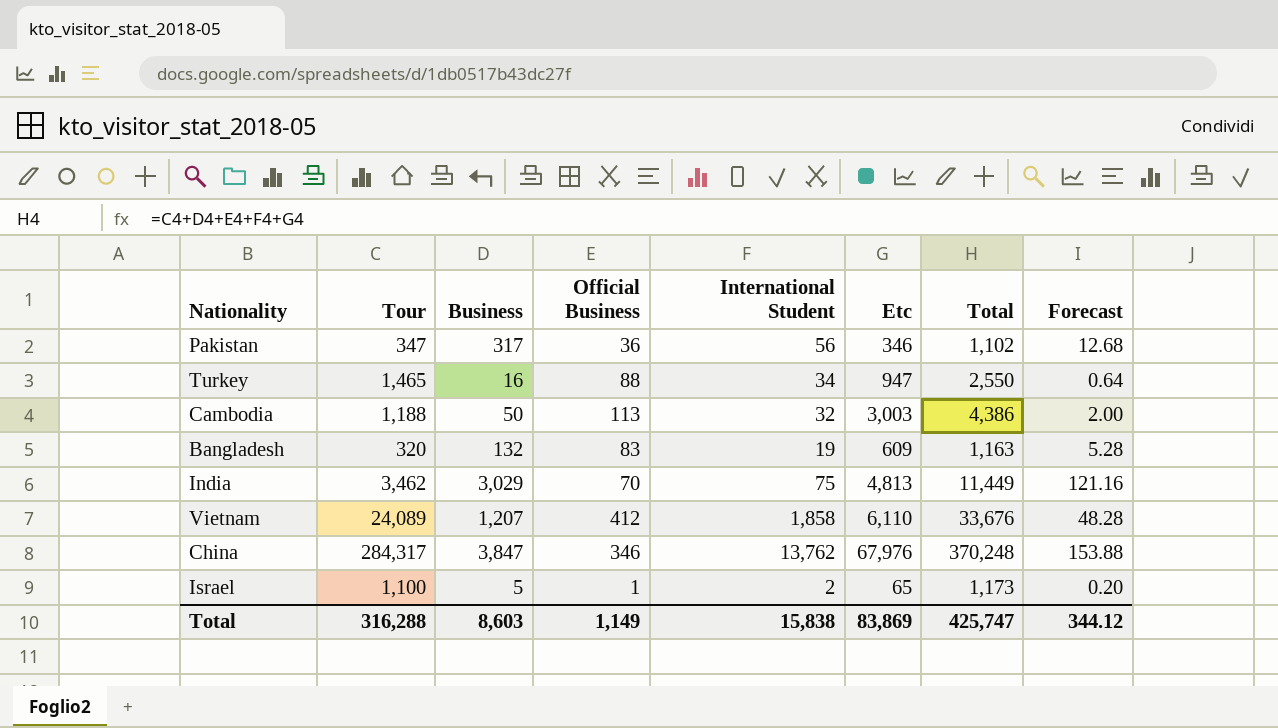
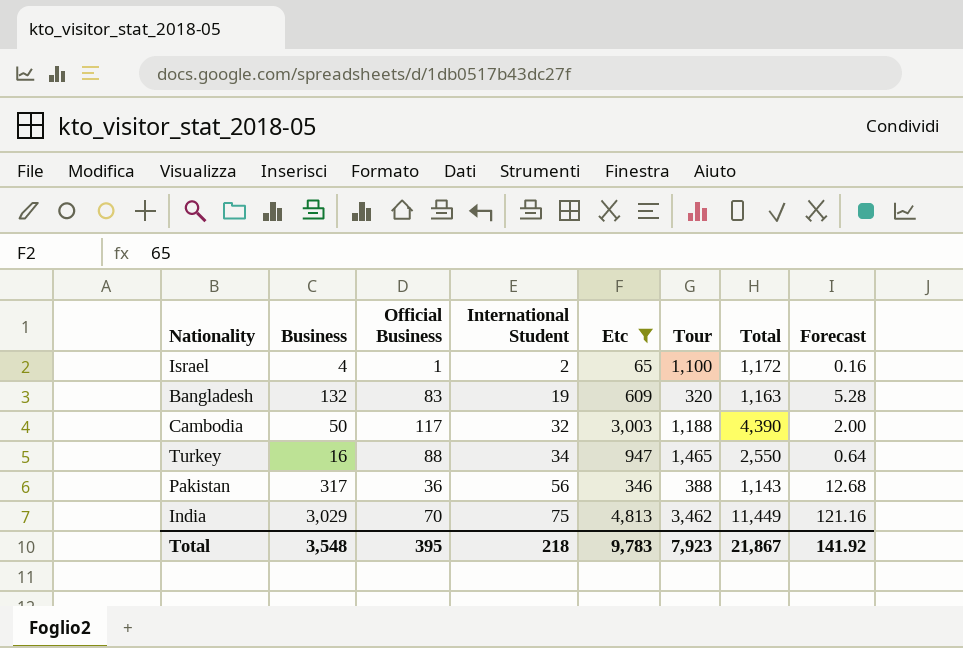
filter: none -> Etc <= 4,813
row order: none -> International Student ascending
column Tour | position: 2 -> 6
Israel | Business: 5 -> 4
Israel | Total: 1,173 -> 1,172
Israel | Forecast: 0.20 -> 0.16
Cambodia | Official Business: 113 -> 117
Cambodia | Total: 4,386 -> 4,390
Pakistan | Tour: 347 -> 388
Pakistan | Total: 1,102 -> 1,143
Total | Business: 8,603 -> 3,548
Total | Official Business: 1,149 -> 395
Total | International Student: 15,838 -> 218
Total | Etc: 83,869 -> 9,783
Total | Tour: 316,288 -> 7,923
Total | Total: 425,747 -> 21,867
Total | Forecast: 344.12 -> 141.92

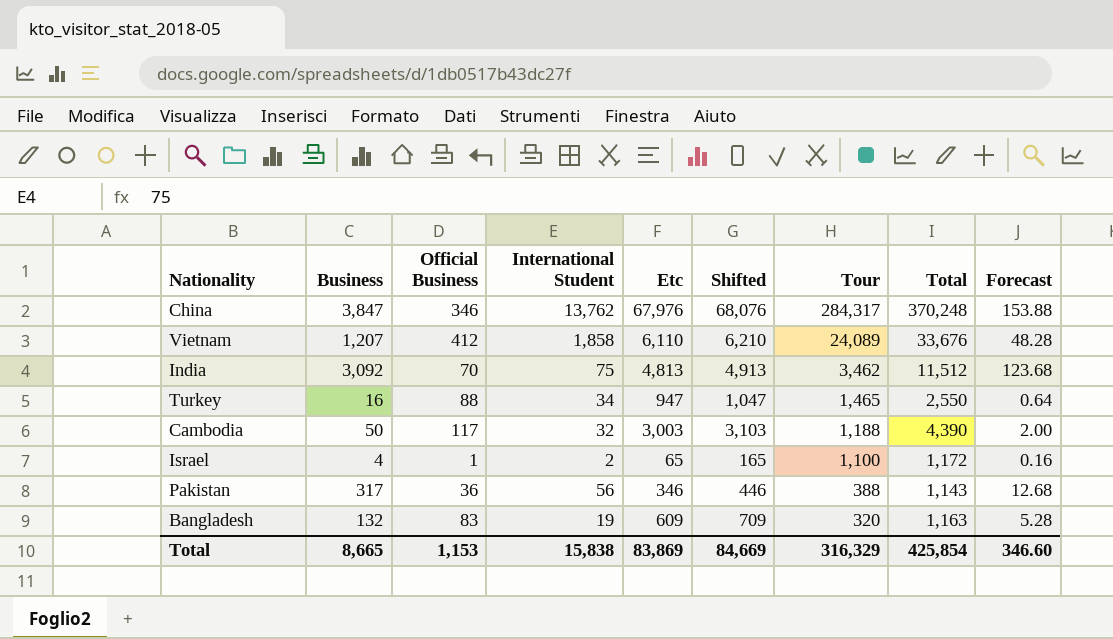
filter: Etc <= 4,813 -> none
row order: International Student ascending -> Tour descending
column Shifted | formula: none -> [Etc] + 100
India | Business: 3,029 -> 3,092
India | Total: 11,449 -> 11,512
India | Forecast: 121.16 -> 123.68
Total | Business: 3,548 -> 8,665
Total | Official Business: 395 -> 1,153
Total | International Student: 218 -> 15,838
Total | Etc: 9,783 -> 83,869
Total | Tour: 7,923 -> 316,329
Total | Total: 21,867 -> 425,854
Total | Forecast: 141.92 -> 346.60

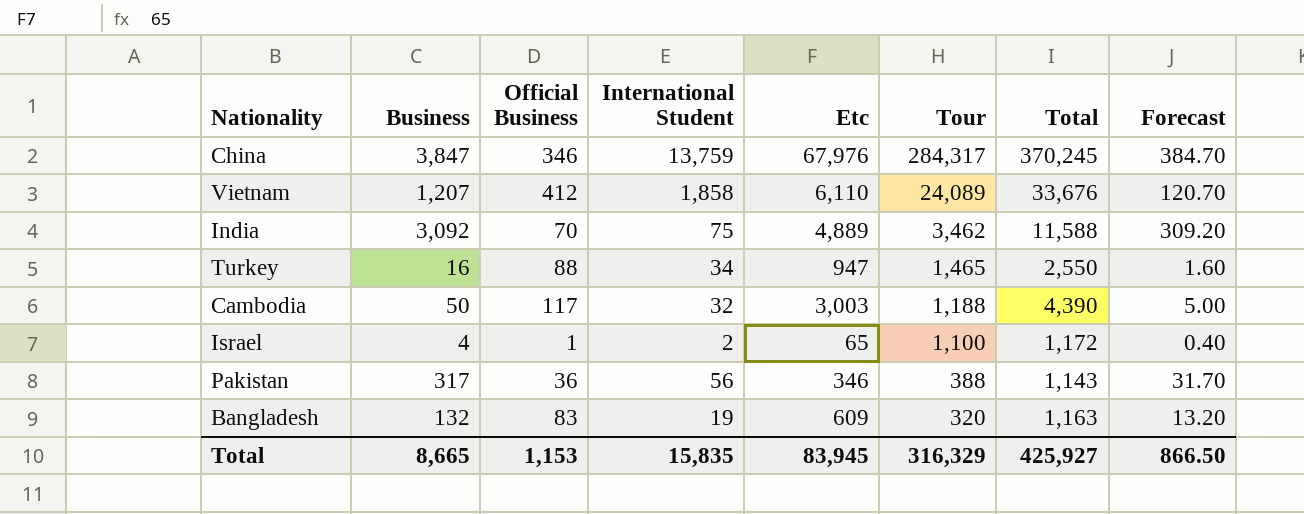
column Shifted | formula: [Etc] + 100 -> none
column Forecast | formula: [Business] * 0.04 -> [Business] * 0.1
China | International Student: 13,762 -> 13,759
China | Total: 370,248 -> 370,245
India | Etc: 4,813 -> 4,889
India | Total: 11,512 -> 11,588
Total | International Student: 15,838 -> 15,835
Total | Etc: 83,869 -> 83,945
Total | Total: 425,854 -> 425,927
Total | Forecast: 346.60 -> 866.50

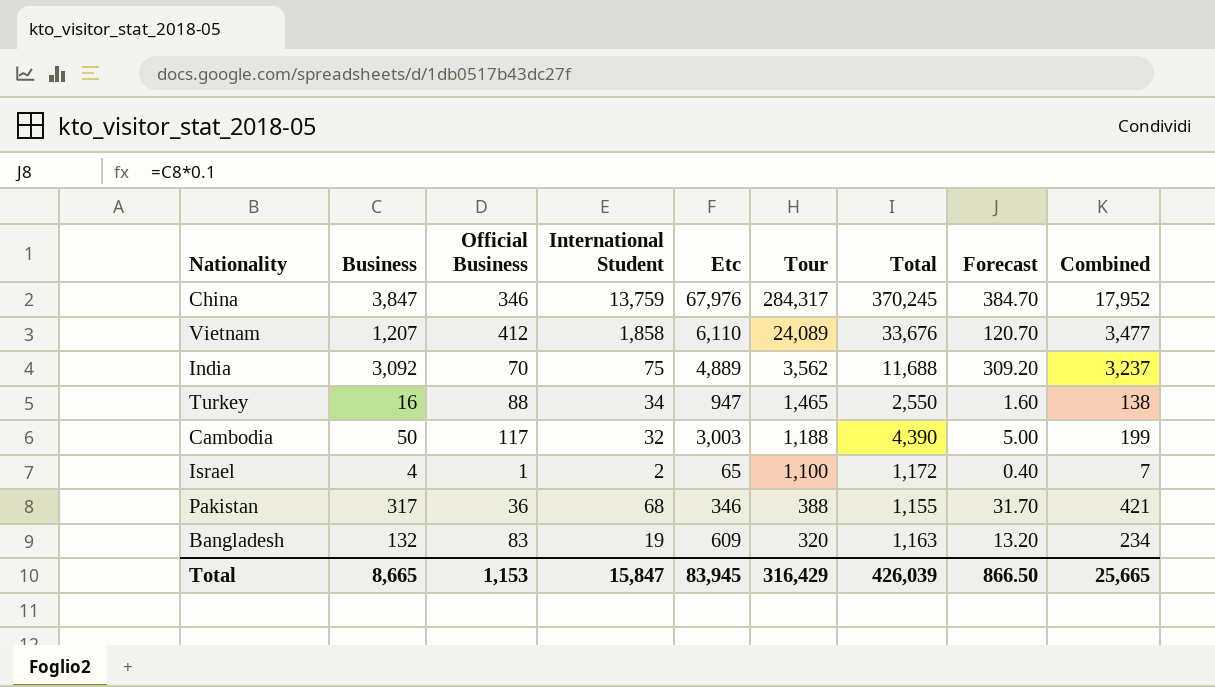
column Combined | formula: none -> [Business] + [Official Business] + [International Student]
India | Tour: 3,462 -> 3,562
India | Total: 11,588 -> 11,688
Pakistan | International Student: 56 -> 68
Pakistan | Total: 1,143 -> 1,155
Total | International Student: 15,835 -> 15,847
Total | Tour: 316,329 -> 316,429
Total | Total: 425,927 -> 426,039

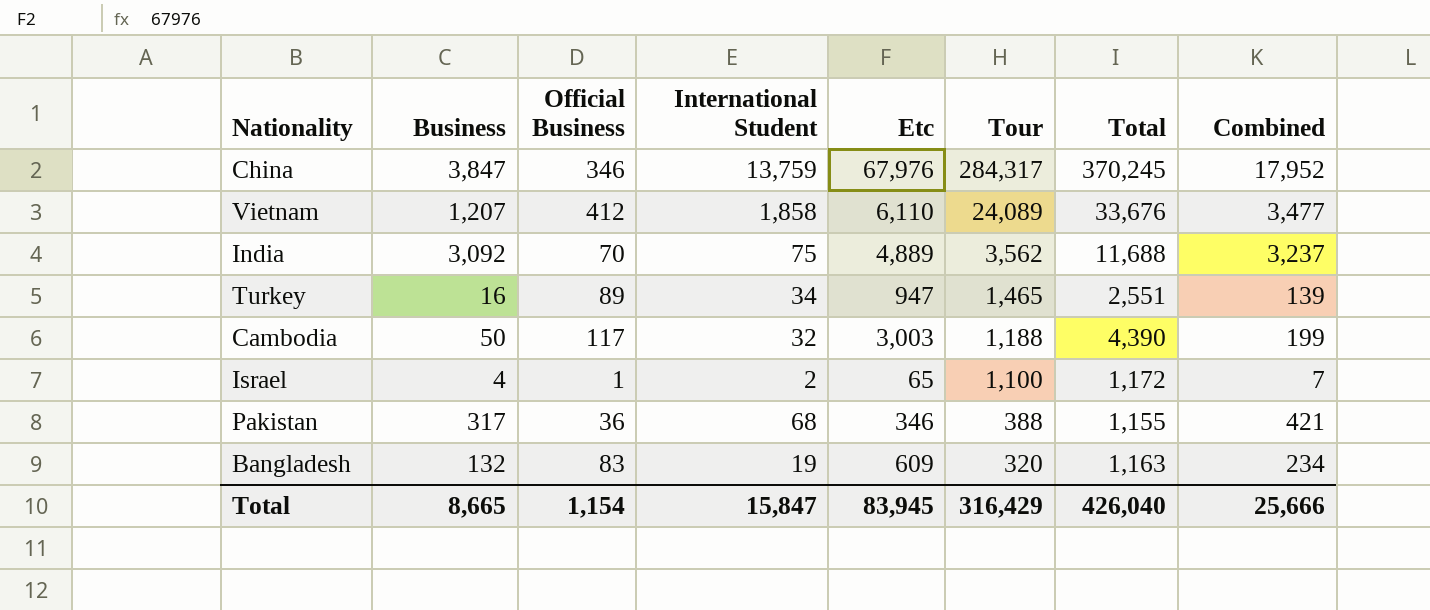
column Forecast | formula: [Business] * 0.1 -> none
Turkey | Official Business: 88 -> 89
Turkey | Total: 2,550 -> 2,551
Turkey | Combined: 138 -> 139
Total | Official Business: 1,153 -> 1,154
Total | Total: 426,039 -> 426,040
Total | Combined: 25,665 -> 25,666

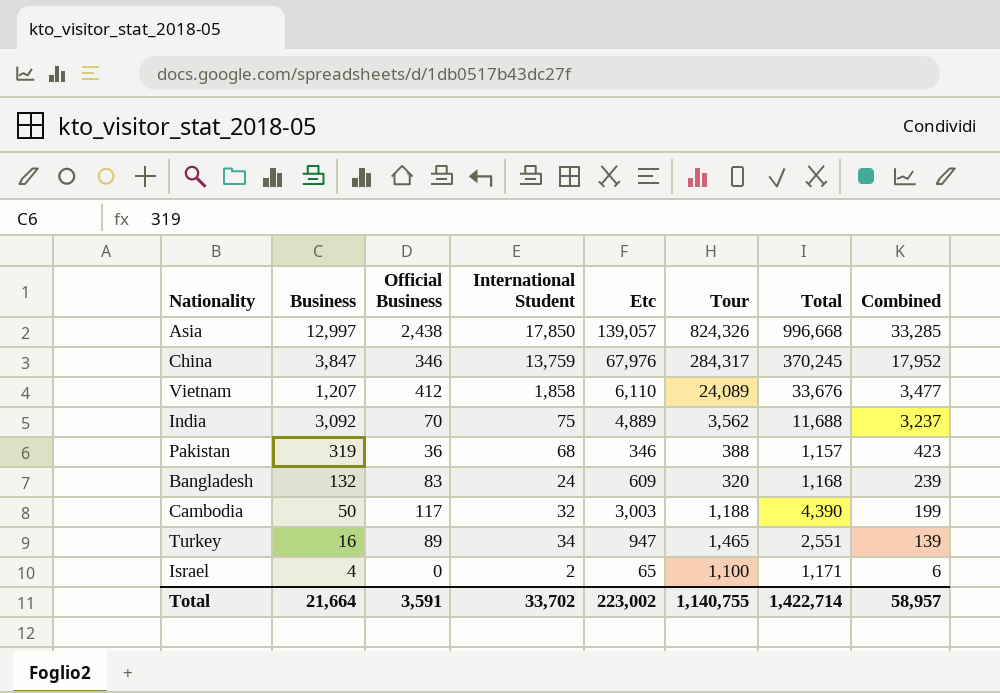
row order: Tour descending -> Combined descending
row Asia: none -> 12,997 | 2,438 | 17,850 | 139,057 | 824,326 | 996,668 | 33,285
Pakistan | Business: 317 -> 319
Pakistan | Total: 1,155 -> 1,157
Pakistan | Combined: 421 -> 423
Bangladesh | International Student: 19 -> 24
Bangladesh | Total: 1,163 -> 1,168
Bangladesh | Combined: 234 -> 239
Israel | Official Business: 1 -> 0
Israel | Total: 1,172 -> 1,171
Israel | Combined: 7 -> 6
Total | Business: 8,665 -> 21,664
Total | Official Business: 1,154 -> 3,591
Total | International Student: 15,847 -> 33,702
Total | Etc: 83,945 -> 223,002
Total | Tour: 316,429 -> 1,140,755
Total | Total: 426,040 -> 1,422,714
Total | Combined: 25,666 -> 58,957

